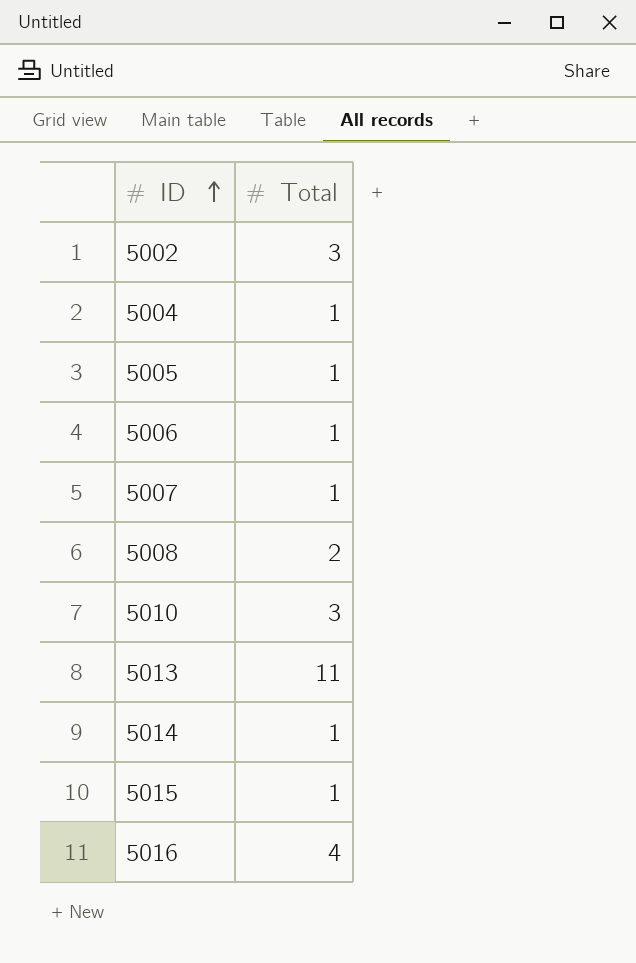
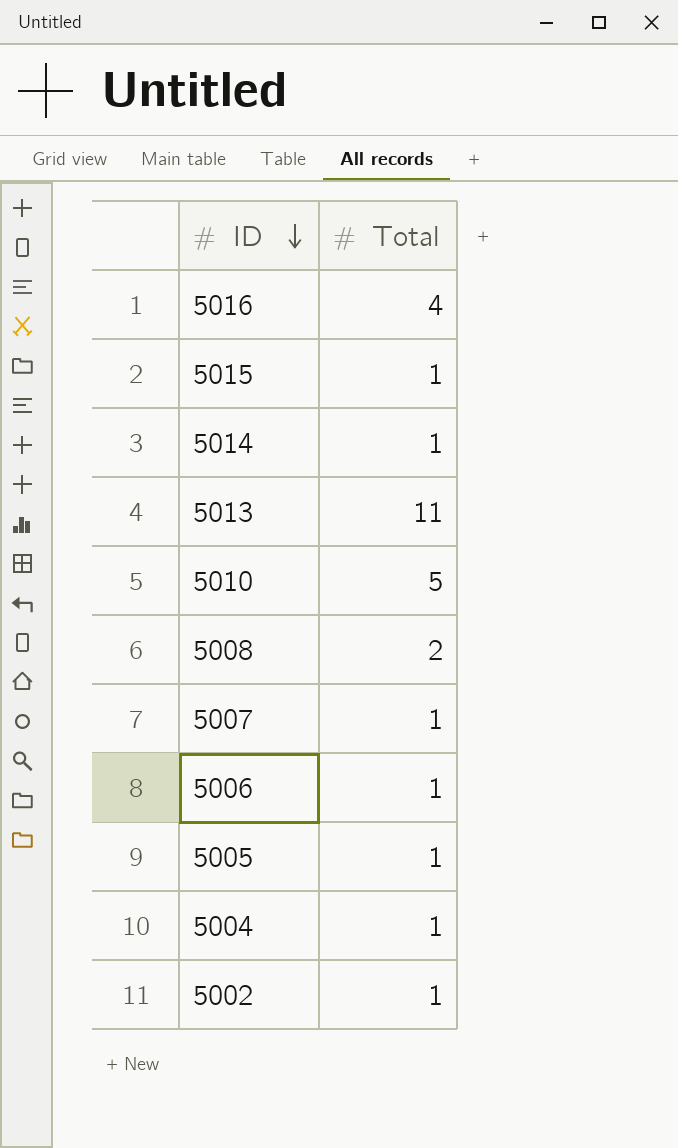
row order: ID ascending -> ID descending
5010 | Total: 3 -> 5
5002 | Total: 3 -> 1

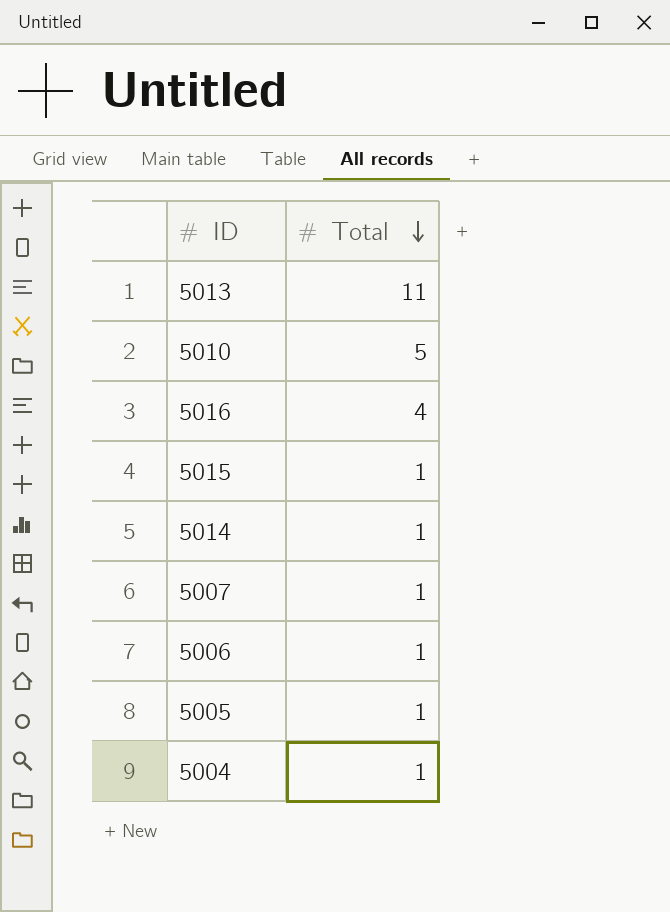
row order: ID descending -> Total descending
row 5008: 2 -> none
row 5002: 1 -> none

